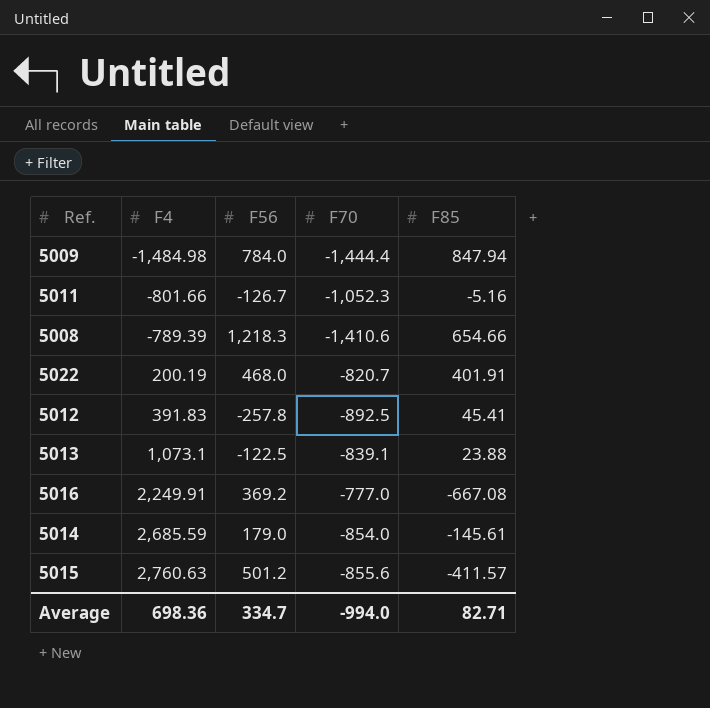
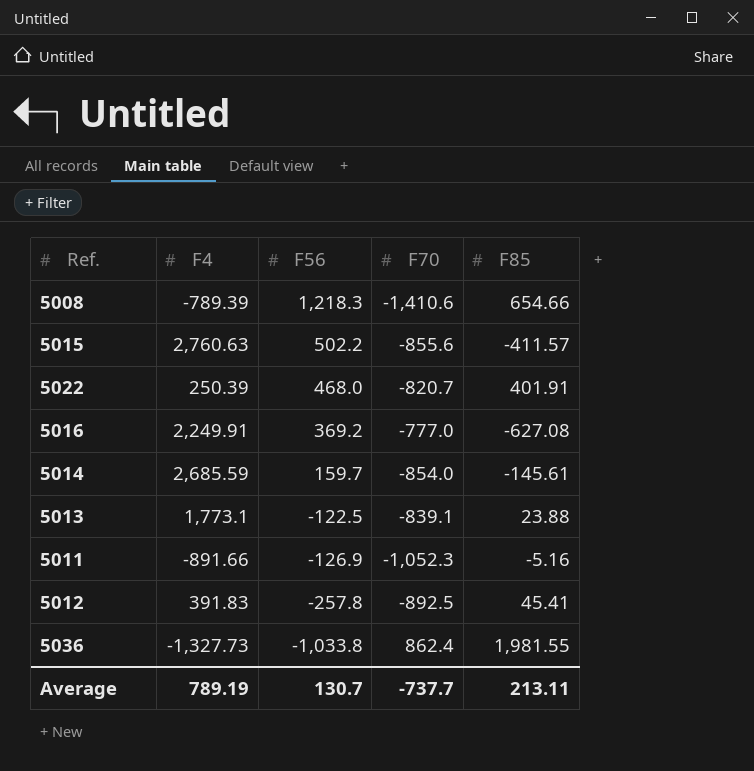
row order: F4 ascending -> F56 descending
row 5009: -1,484.98 | 784.0 | -1,444.4 | 847.94 -> none
5015 | F56: 501.2 -> 502.2
5022 | F4: 200.19 -> 250.39
5016 | F85: -667.08 -> -627.08
5014 | F56: 179.0 -> 159.7
5013 | F4: 1,073.1 -> 1,773.1
5011 | F4: -801.66 -> -891.66
5011 | F56: -126.7 -> -126.9
row 5036: none -> -1,327.73 | -1,033.8 | 862.4 | 1,981.55
Average | F4: 698.36 -> 789.19
Average | F56: 334.7 -> 130.7
Average | F70: -994.0 -> -737.7
Average | F85: 82.71 -> 213.11

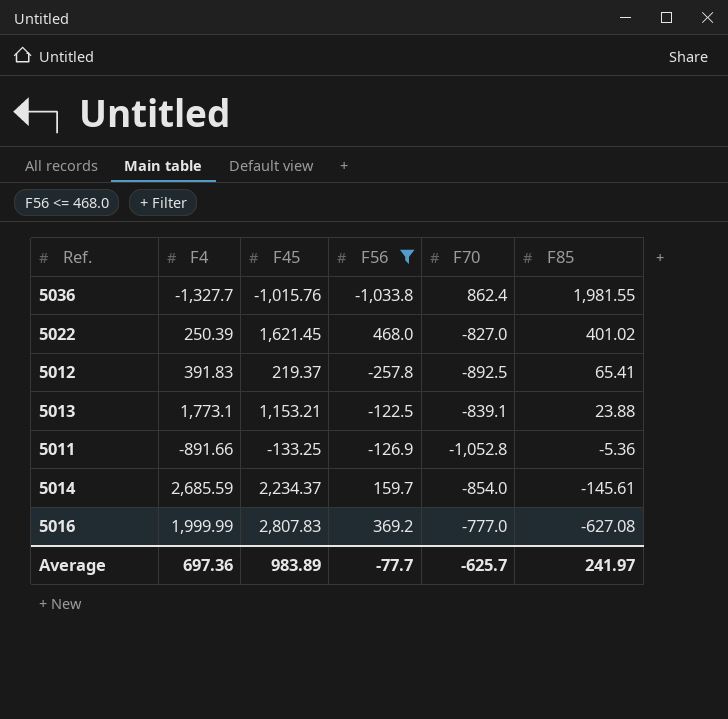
filter: none -> F56 <= 468.0
row order: F56 descending -> F85 descending
column F45 | position: none -> 3
5036 | F4: -1,327.73 -> -1,327.7
5022 | F70: -820.7 -> -827.0
5022 | F85: 401.91 -> 401.02
5012 | F85: 45.41 -> 65.41
5011 | F70: -1,052.3 -> -1,052.8
5011 | F85: -5.16 -> -5.36
5016 | F4: 2,249.91 -> 1,999.99
Average | F4: 789.19 -> 697.36
Average | F56: 130.7 -> -77.7
Average | F70: -737.7 -> -625.7
Average | F85: 213.11 -> 241.97

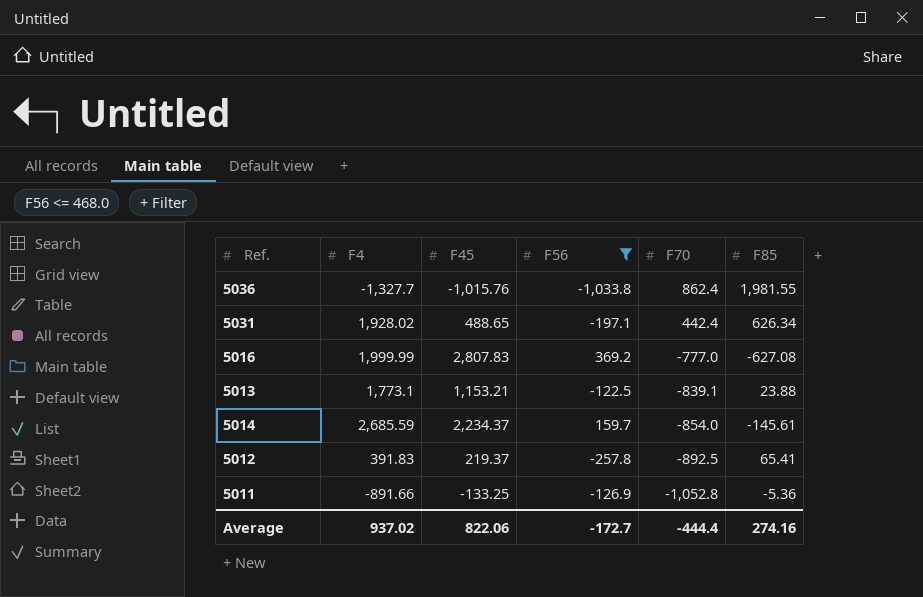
row order: F85 descending -> F70 descending
row 5022: 250.39 | 1,621.45 | 468.0 | -827.0 | 401.02 -> none
row 5031: none -> 1,928.02 | 488.65 | -197.1 | 442.4 | 626.34
Average | F4: 697.36 -> 937.02
Average | F45: 983.89 -> 822.06
Average | F56: -77.7 -> -172.7
Average | F70: -625.7 -> -444.4
Average | F85: 241.97 -> 274.16

